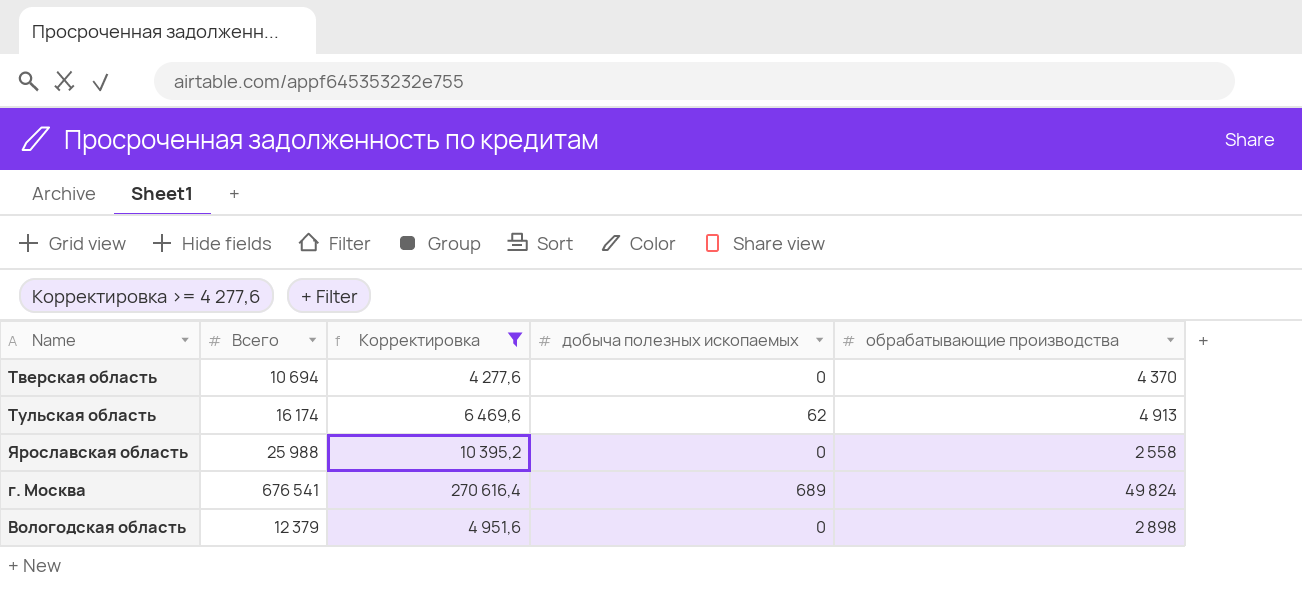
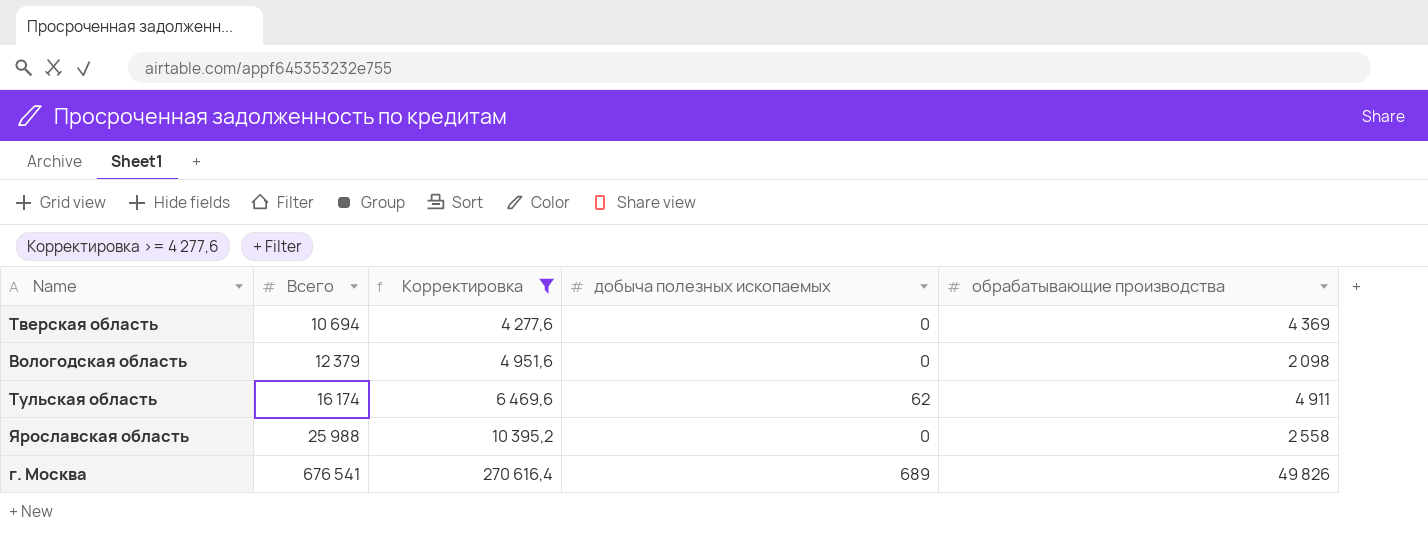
row order: none -> Всего ascending
Тверская область | обрабатывающие производства: 4 370 -> 4 369
Вологодская область | обрабатывающие производства: 2 898 -> 2 098
Тульская область | обрабатывающие производства: 4 913 -> 4 911
г. Москва | обрабатывающие производства: 49 824 -> 49 826

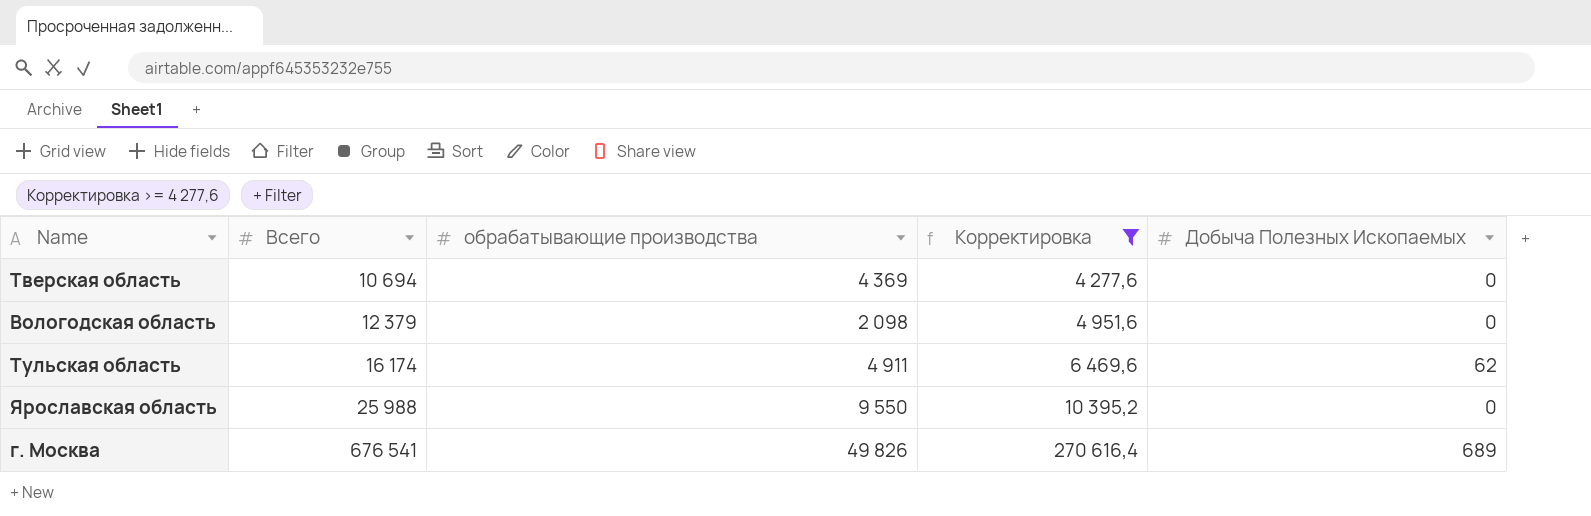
column обрабатывающие производства | position: 5 -> 3
column name: добыча полезных ископаемых -> Добыча Полезных Ископаемых
Ярославская область | обрабатывающие производства: 2 558 -> 9 550

